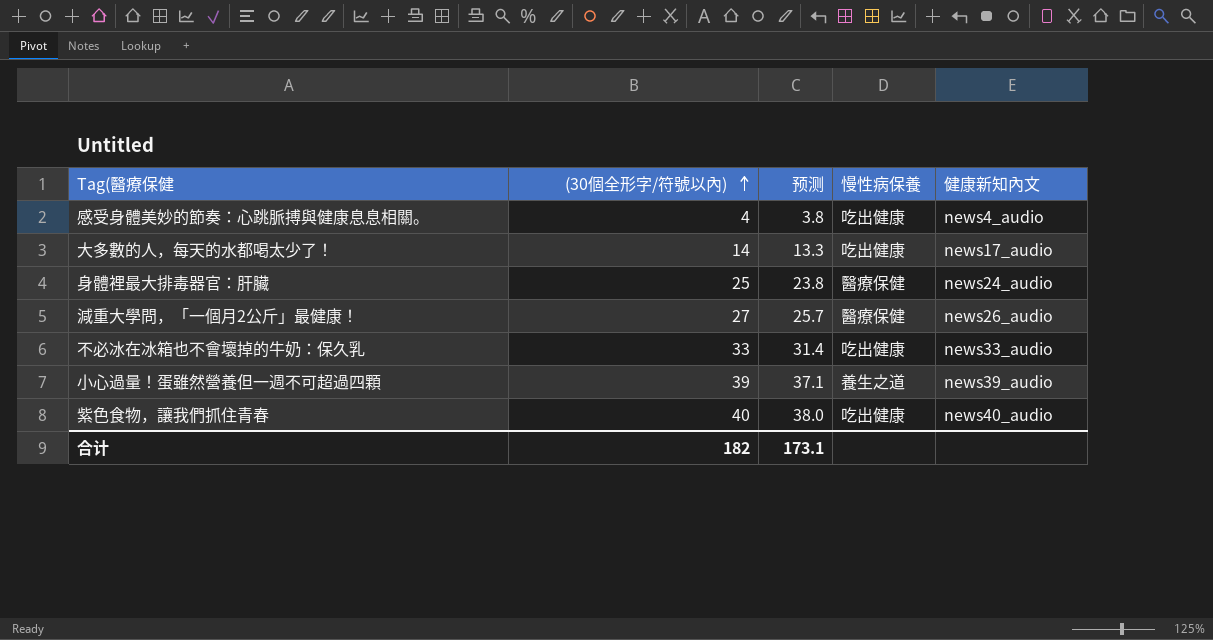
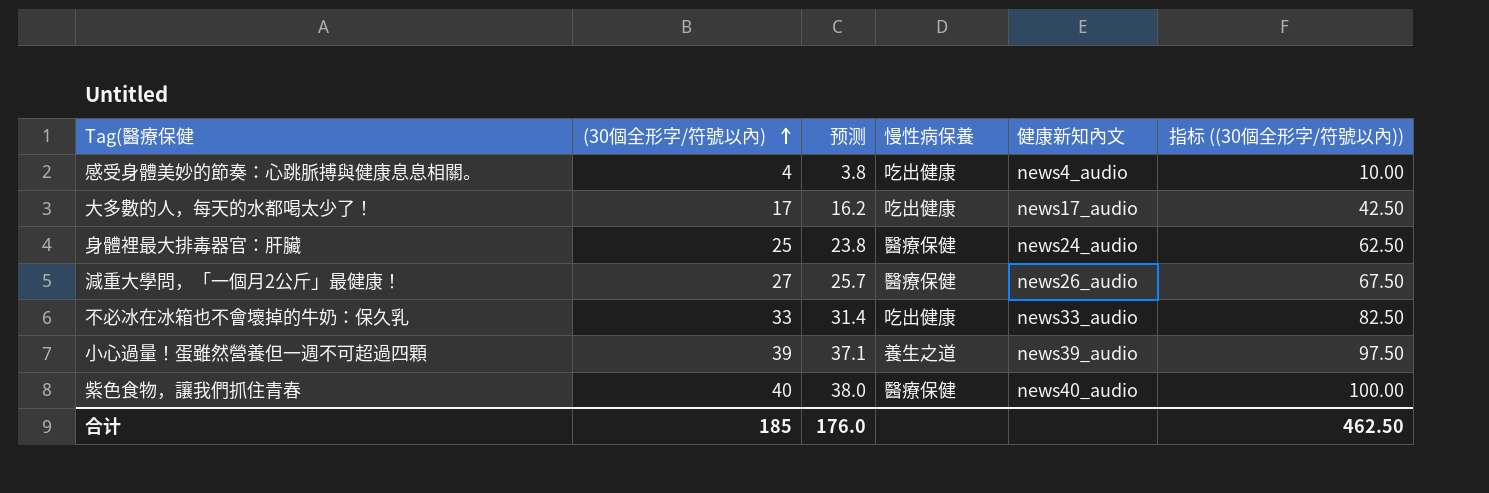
column 指标 ((30個全形字/符號以內)) | formula: none -> [(30個全形字/符號以內)] * 2.5
大多數的人，每天的水都喝太少了！ | (30個全形字/符號以內): 14 -> 17
大多數的人，每天的水都喝太少了！ | 预测: 13.3 -> 16.2
紫色食物，讓我們抓住青春 | 慢性病保養: 吃出健康 -> 醫療保健
合计 | (30個全形字/符號以內): 182 -> 185
合计 | 预测: 173.1 -> 176.0

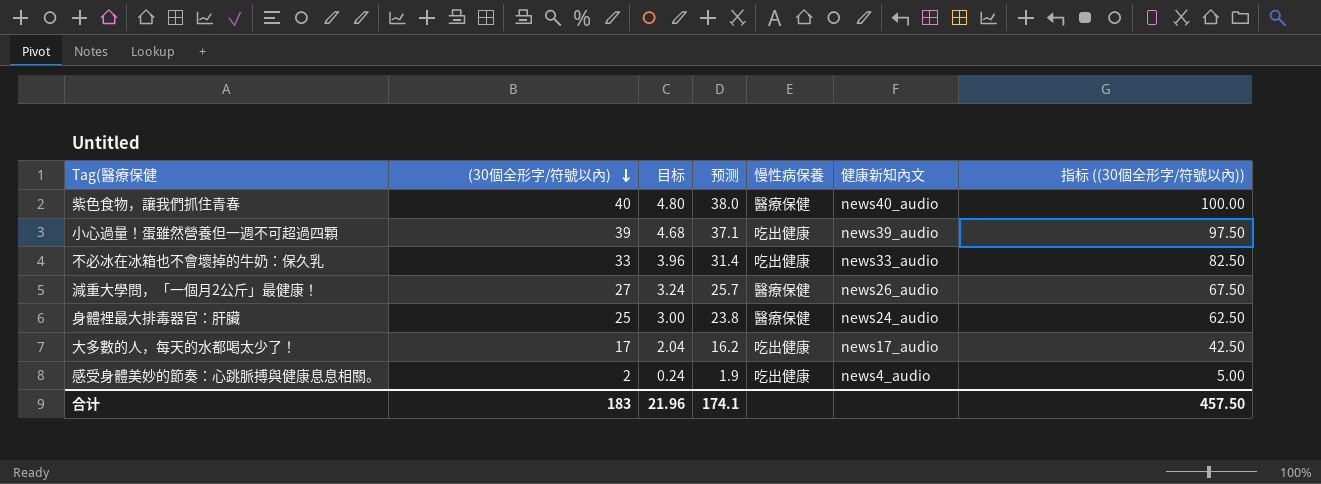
row order: (30個全形字/符號以內) ascending -> (30個全形字/符號以內) descending
column 目标 | formula: none -> [(30個全形字/符號以內)] * 0.12
小心過量！蛋雖然營養但一週不可超過四顆 | 慢性病保養: 養生之道 -> 吃出健康
感受身體美妙的節奏：心跳脈搏與健康息息相關。 | (30個全形字/符號以內): 4 -> 2
感受身體美妙的節奏：心跳脈搏與健康息息相關。 | 预测: 3.8 -> 1.9
感受身體美妙的節奏：心跳脈搏與健康息息相關。 | 指标 ((30個全形字/符號以內)): 10.00 -> 5.00
合计 | (30個全形字/符號以內): 185 -> 183
合计 | 预测: 176.0 -> 174.1
合计 | 指标 ((30個全形字/符號以內)): 462.50 -> 457.50

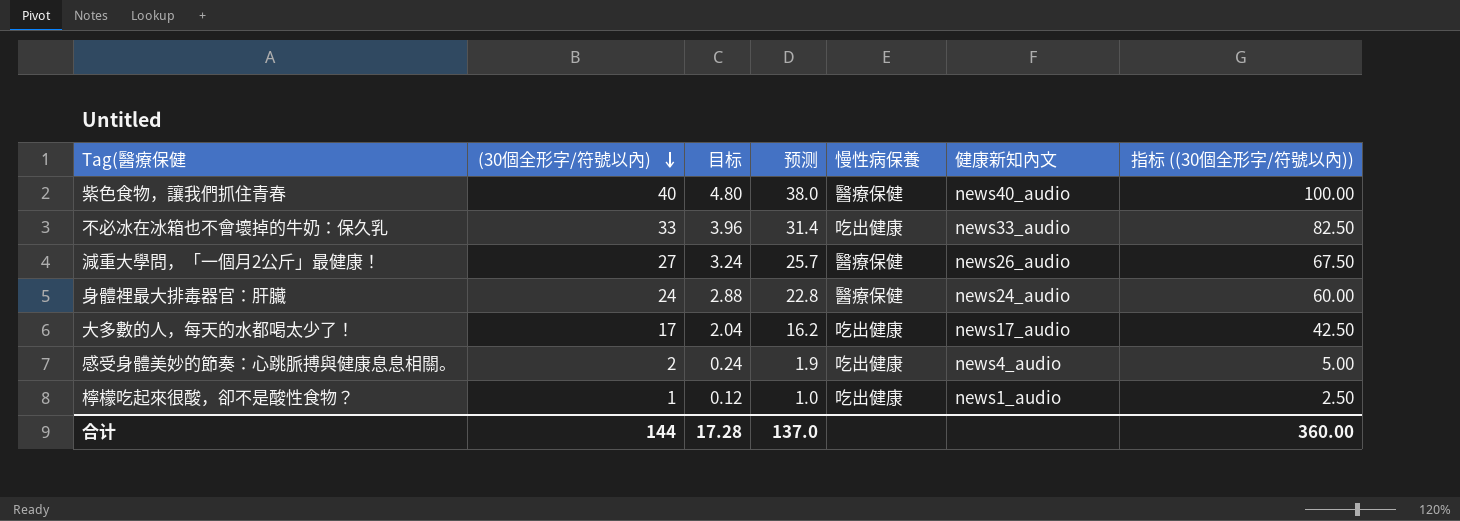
row 小心過量！蛋雖然營養但一週不可超過四顆: 39 | 4.68 | 37.1 | 吃出健康 | news39_audio | 97.50 -> none
身體裡最大排毒器官：肝臟 | (30個全形字/符號以內): 25 -> 24
身體裡最大排毒器官：肝臟 | 目标: 3.00 -> 2.88
身體裡最大排毒器官：肝臟 | 预测: 23.8 -> 22.8
身體裡最大排毒器官：肝臟 | 指标 ((30個全形字/符號以內)): 62.50 -> 60.00
row 檸檬吃起來很酸，卻不是酸性食物？: none -> 1 | 0.12 | 1.0 | 吃出健康 | news1_audio | 2.50
合计 | (30個全形字/符號以內): 183 -> 144
合计 | 目标: 21.96 -> 17.28
合计 | 预测: 174.1 -> 137.0
合计 | 指标 ((30個全形字/符號以內)): 457.50 -> 360.00

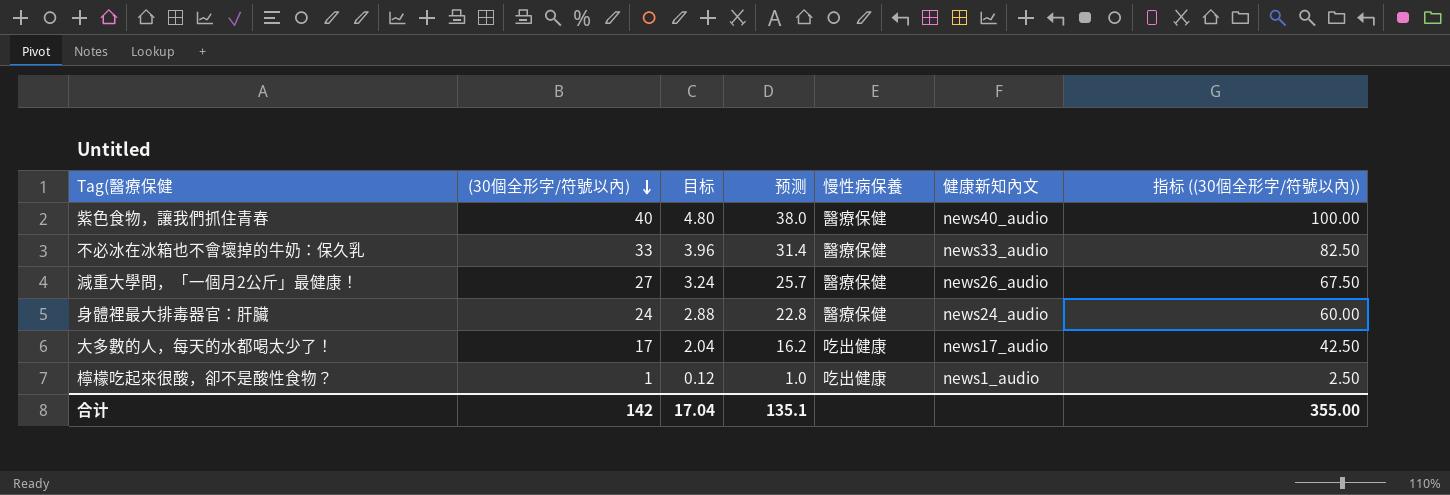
row 感受身體美妙的節奏：心跳脈搏與健康息息相關。: 2 | 0.24 | 1.9 | 吃出健康 | news4_audio | 5.00 -> none
不必冰在冰箱也不會壞掉的牛奶：保久乳 | 慢性病保養: 吃出健康 -> 醫療保健
合计 | (30個全形字/符號以內): 144 -> 142
合计 | 目标: 17.28 -> 17.04
合计 | 预测: 137.0 -> 135.1
合计 | 指标 ((30個全形字/符號以內)): 360.00 -> 355.00

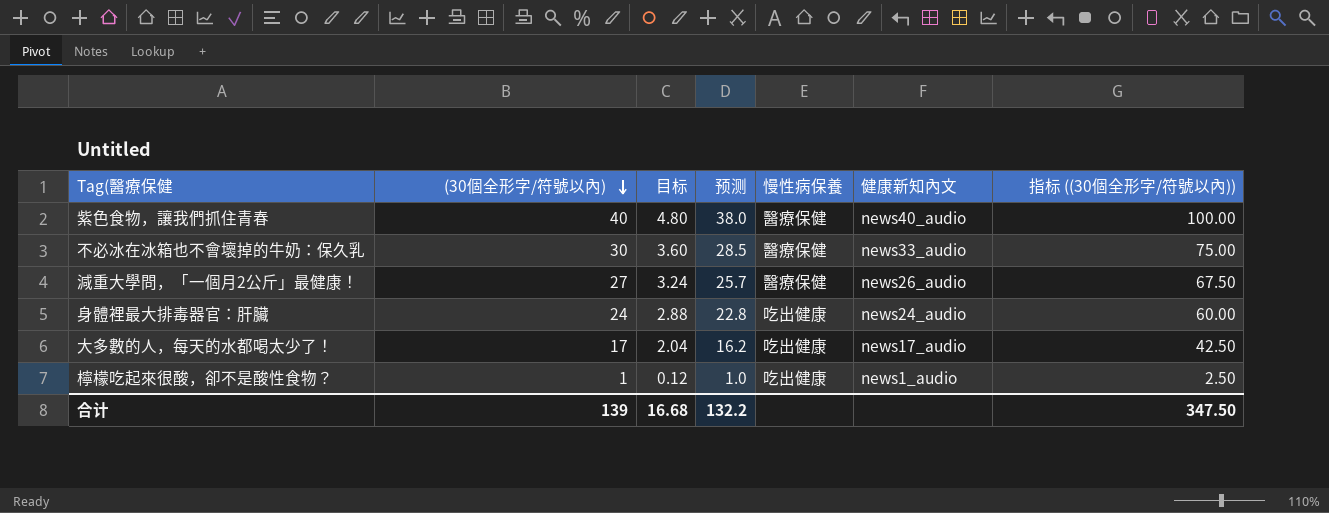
不必冰在冰箱也不會壞掉的牛奶：保久乳 | (30個全形字/符號以內): 33 -> 30
不必冰在冰箱也不會壞掉的牛奶：保久乳 | 目标: 3.96 -> 3.60
不必冰在冰箱也不會壞掉的牛奶：保久乳 | 预测: 31.4 -> 28.5
不必冰在冰箱也不會壞掉的牛奶：保久乳 | 指标 ((30個全形字/符號以內)): 82.50 -> 75.00
身體裡最大排毒器官：肝臟 | 慢性病保養: 醫療保健 -> 吃出健康
合计 | (30個全形字/符號以內): 142 -> 139
合计 | 目标: 17.04 -> 16.68
合计 | 预测: 135.1 -> 132.2
合计 | 指标 ((30個全形字/符號以內)): 355.00 -> 347.50

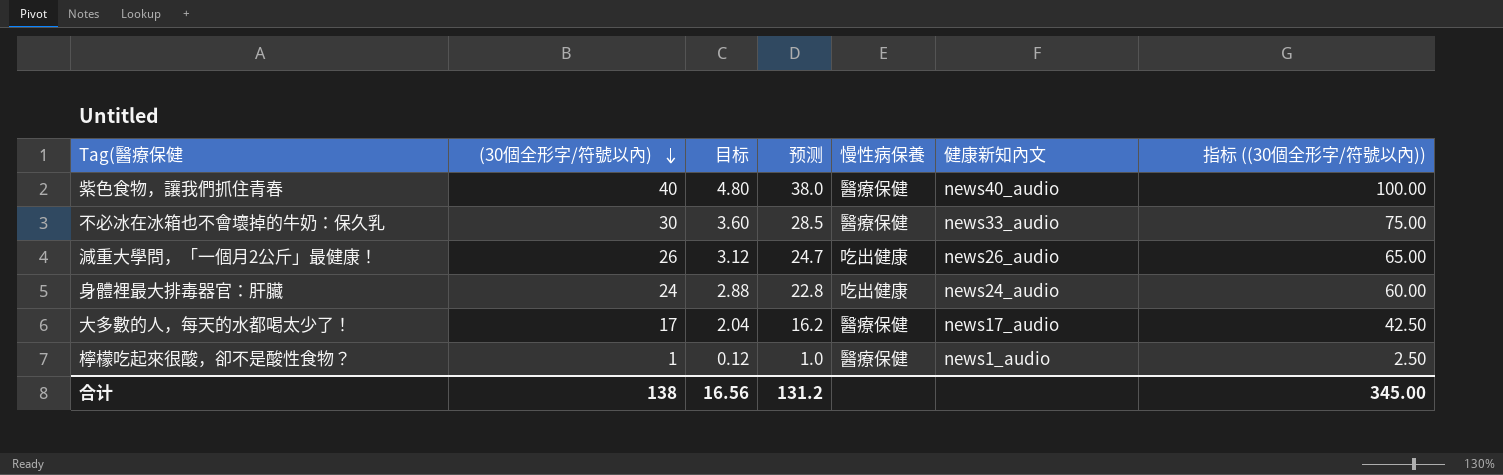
減重大學問，「一個月2公斤」最健康！ | (30個全形字/符號以內): 27 -> 26
減重大學問，「一個月2公斤」最健康！ | 目标: 3.24 -> 3.12
減重大學問，「一個月2公斤」最健康！ | 预测: 25.7 -> 24.7
減重大學問，「一個月2公斤」最健康！ | 慢性病保養: 醫療保健 -> 吃出健康
減重大學問，「一個月2公斤」最健康！ | 指标 ((30個全形字/符號以內)): 67.50 -> 65.00
大多數的人，每天的水都喝太少了！ | 慢性病保養: 吃出健康 -> 醫療保健
檸檬吃起來很酸，卻不是酸性食物？ | 慢性病保養: 吃出健康 -> 醫療保健
合计 | (30個全形字/符號以內): 139 -> 138
合计 | 目标: 16.68 -> 16.56
合计 | 预测: 132.2 -> 131.2
合计 | 指标 ((30個全形字/符號以內)): 347.50 -> 345.00

